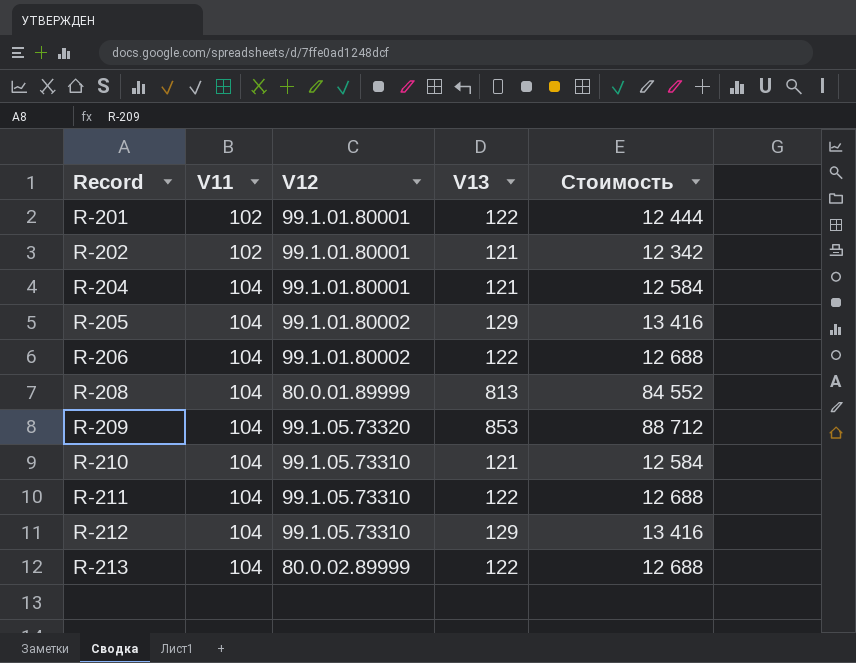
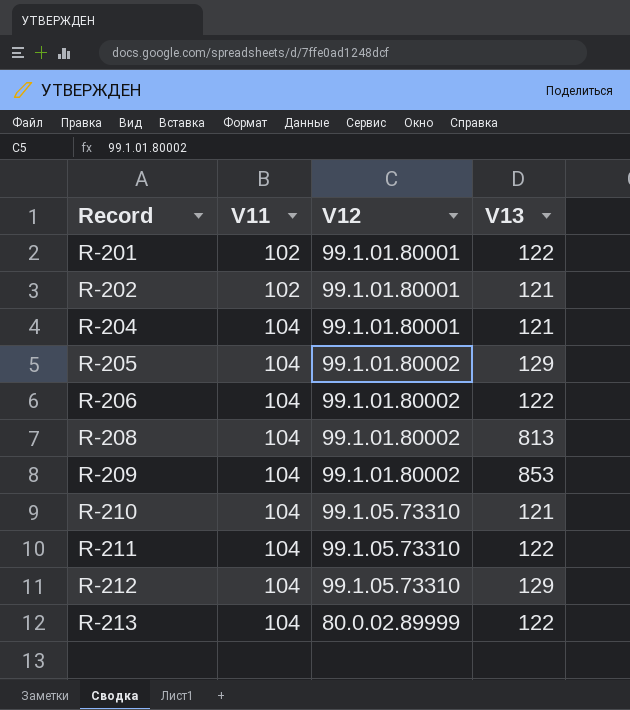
column Стоимость | formula: [V11] * [V13] -> none
R-208 | V12: 80.0.01.89999 -> 99.1.01.80002
R-209 | V12: 99.1.05.73320 -> 99.1.01.80002

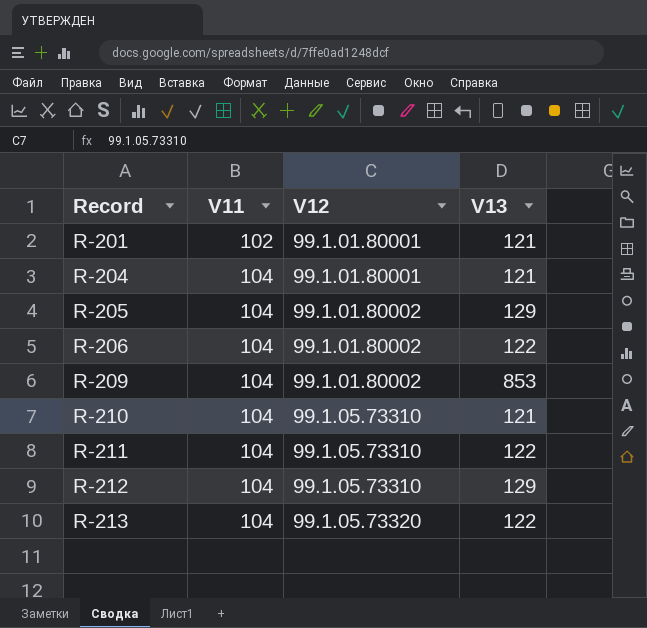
row R-202: 102 | 99.1.01.80001 | 121 -> none
row R-208: 104 | 99.1.01.80002 | 813 -> none
R-201 | V13: 122 -> 121
R-213 | V12: 80.0.02.89999 -> 99.1.05.73320

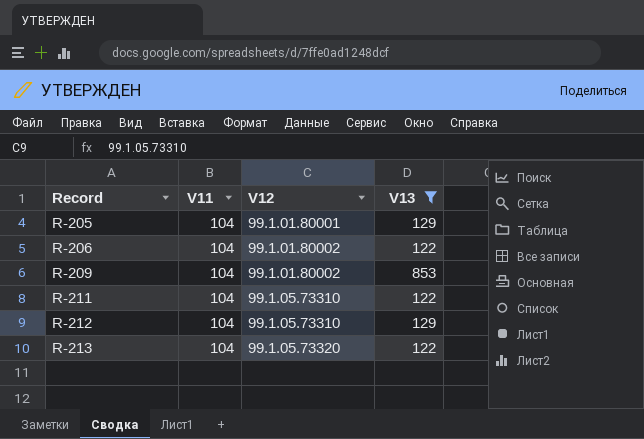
filter: none -> V13 != 121
R-205 | V12: 99.1.01.80002 -> 99.1.01.80001

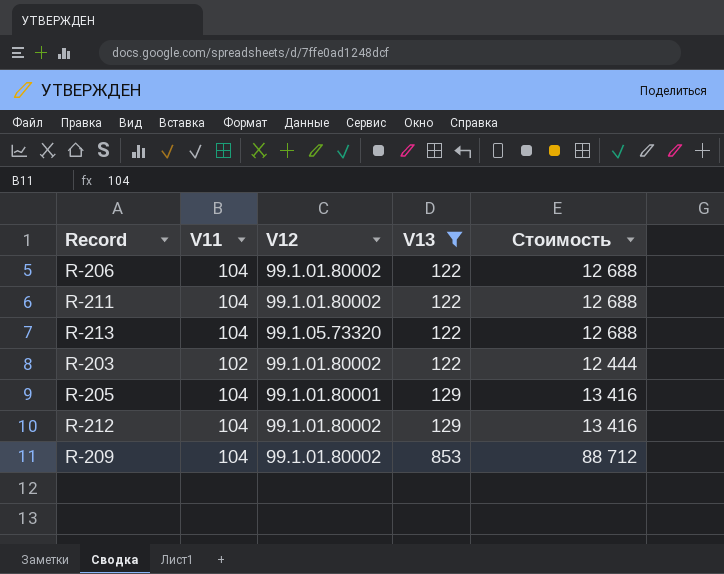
row order: Record ascending -> V13 ascending
column Стоимость | formula: none -> [V11] * [V13]
R-211 | V12: 99.1.05.73310 -> 99.1.01.80002
row R-203: none -> 102 | 99.1.01.80002 | 122 | 12 444
R-212 | V12: 99.1.05.73310 -> 99.1.01.80002

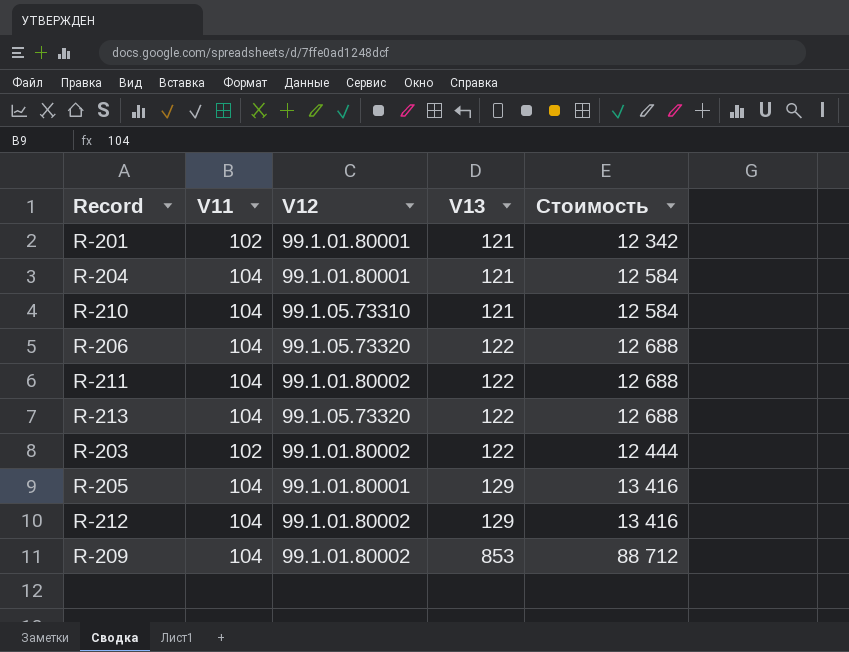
filter: V13 != 121 -> none
R-206 | V12: 99.1.01.80002 -> 99.1.05.73320

